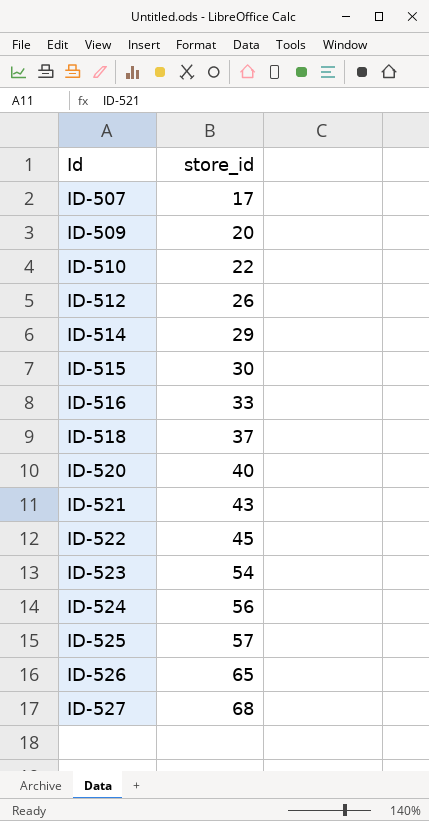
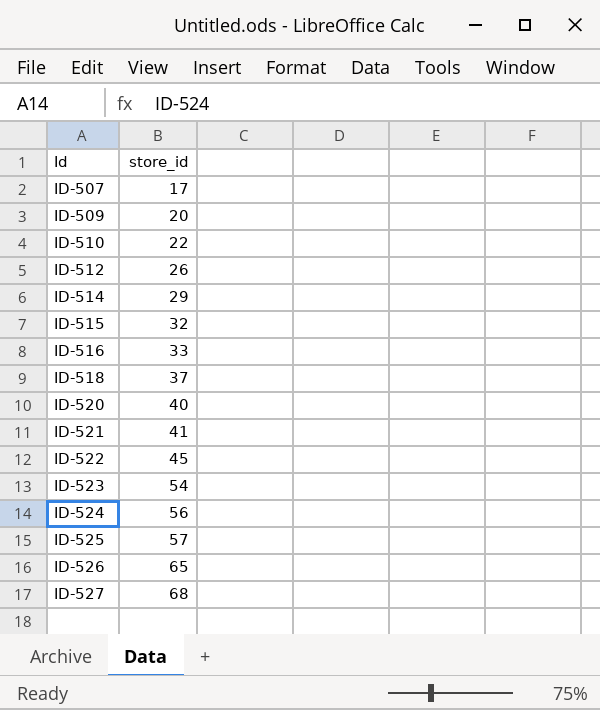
ID-515 | store_id: 30 -> 32
ID-521 | store_id: 43 -> 41

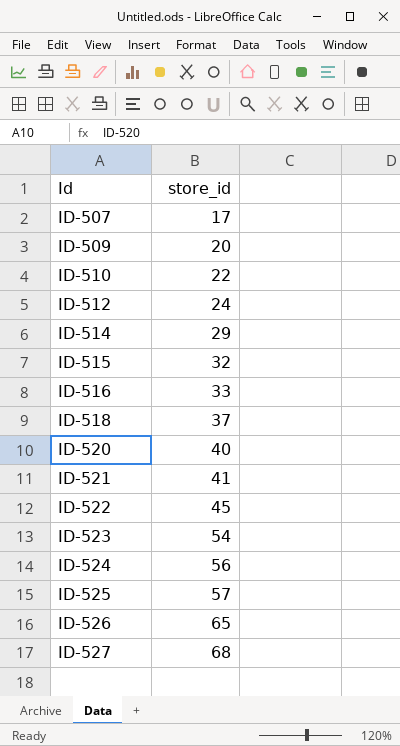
ID-512 | store_id: 26 -> 24

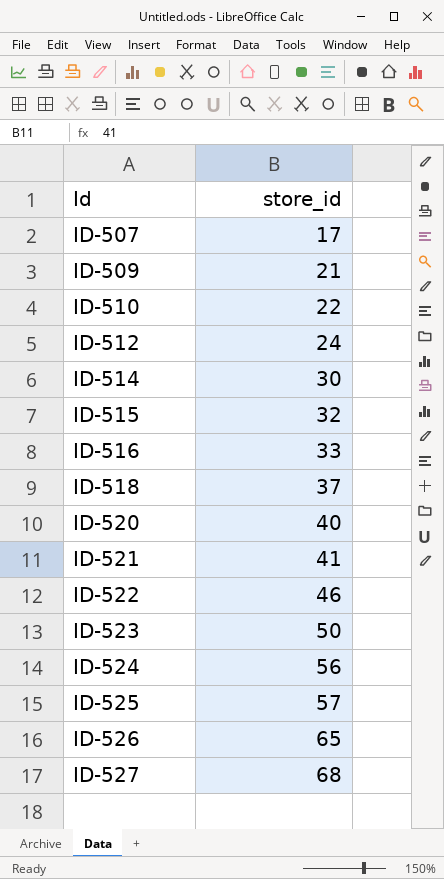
ID-509 | store_id: 20 -> 21
ID-514 | store_id: 29 -> 30
ID-522 | store_id: 45 -> 46
ID-523 | store_id: 54 -> 50

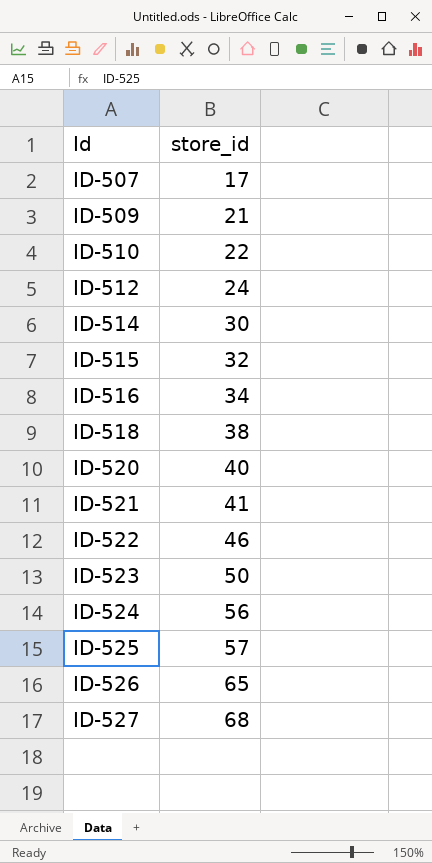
ID-516 | store_id: 33 -> 34
ID-518 | store_id: 37 -> 38

